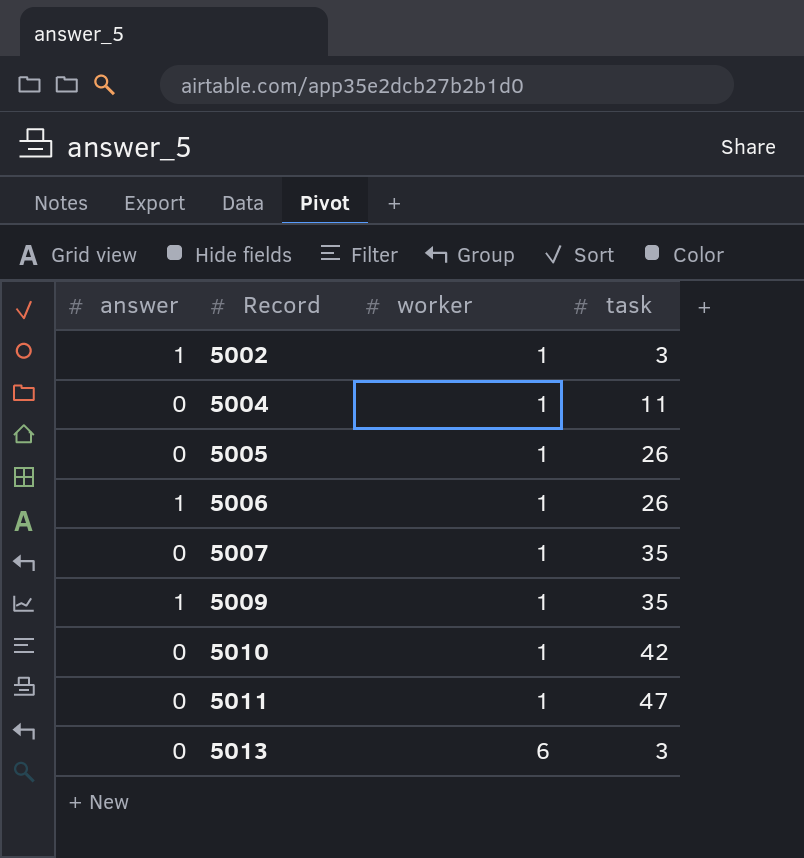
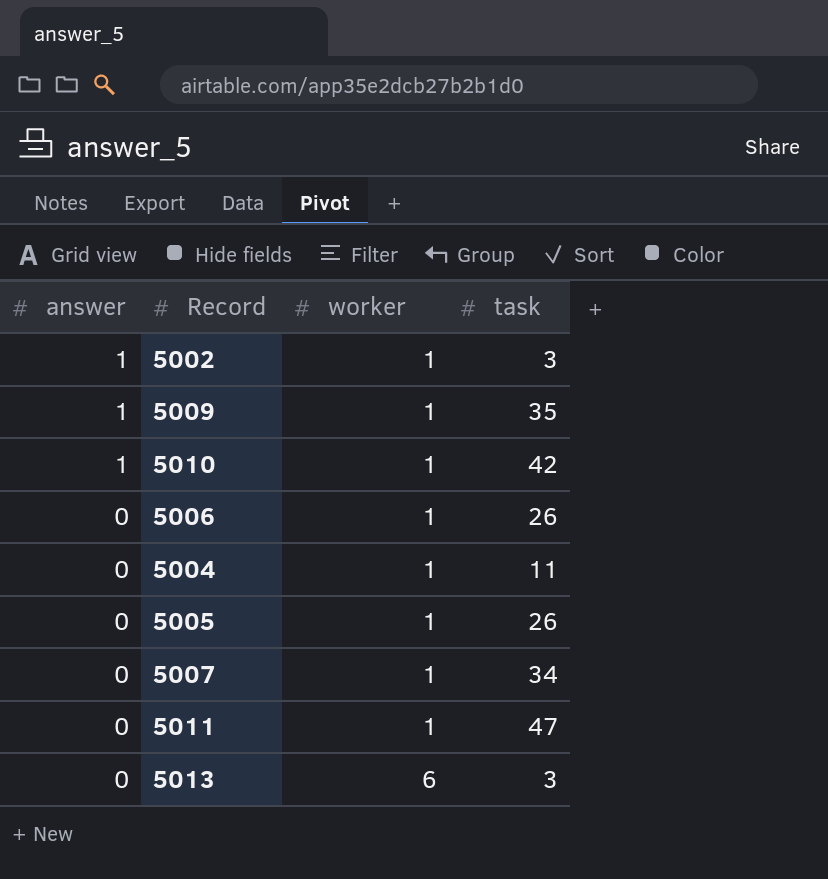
row order: Record ascending -> answer descending
5010 | answer: 0 -> 1
5006 | answer: 1 -> 0
5007 | task: 35 -> 34

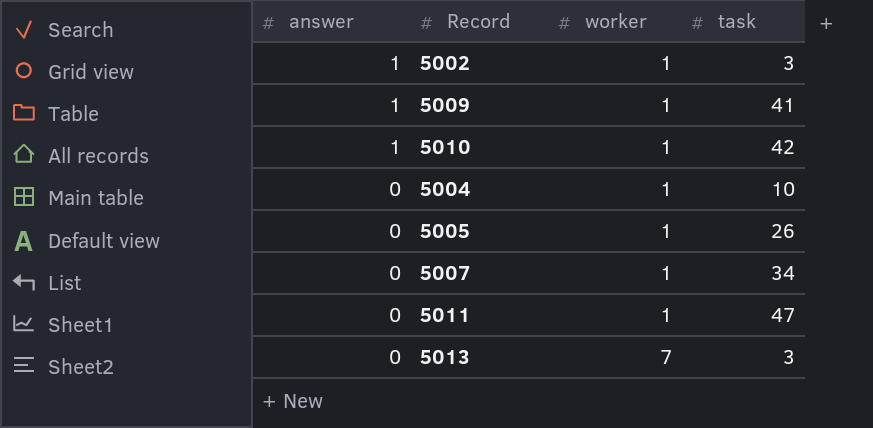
row 5006: 0 | 1 | 26 -> none
5009 | task: 35 -> 41
5004 | task: 11 -> 10
5013 | worker: 6 -> 7

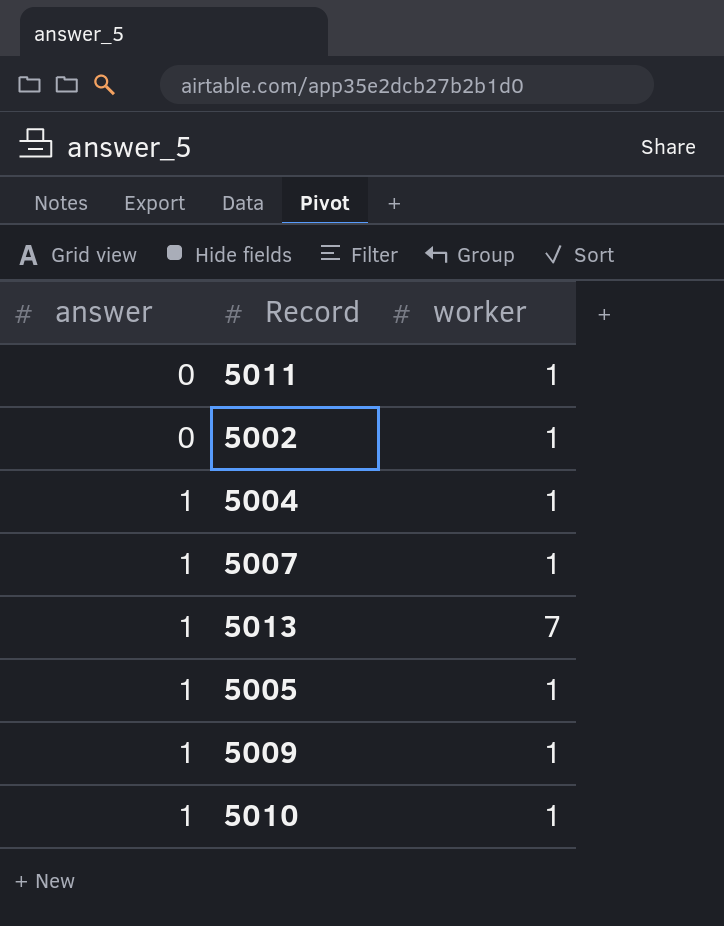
row order: answer descending -> answer ascending
column task | position: 4 -> none
5002 | answer: 1 -> 0
5004 | answer: 0 -> 1
5007 | answer: 0 -> 1
5013 | answer: 0 -> 1
5005 | answer: 0 -> 1

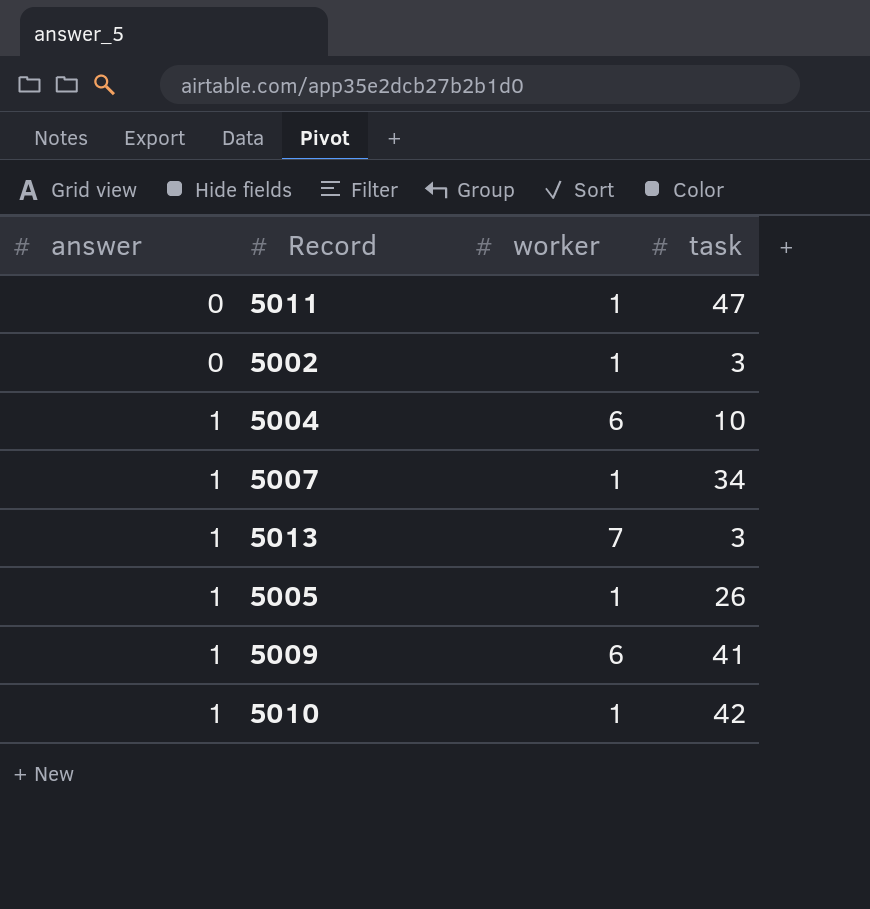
column task | position: none -> 4
5004 | worker: 1 -> 6
5009 | worker: 1 -> 6

